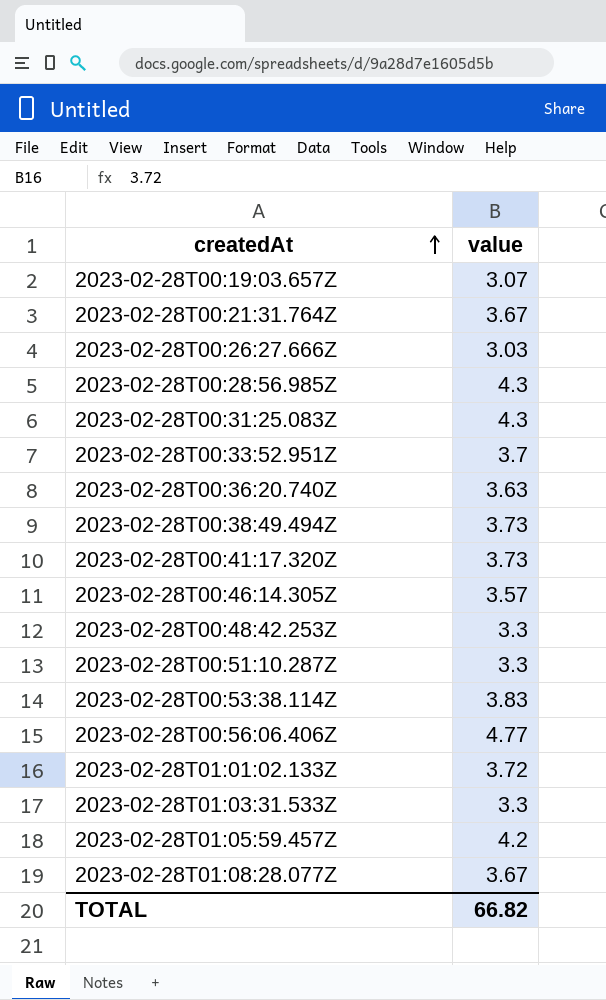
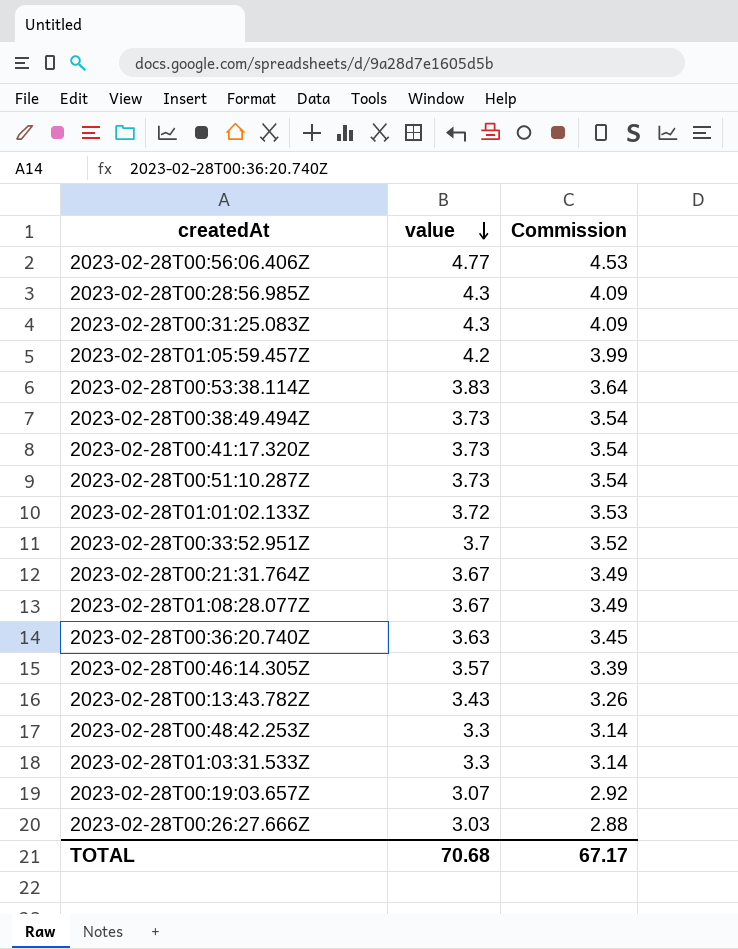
row order: createdAt ascending -> value descending
column Commission | formula: none -> [value] * 0.95
2023-02-28T00:51:10.287Z | value: 3.3 -> 3.73
row 2023-02-28T00:13:43.782Z: none -> 3.43 | 3.26
TOTAL | value: 66.82 -> 70.68

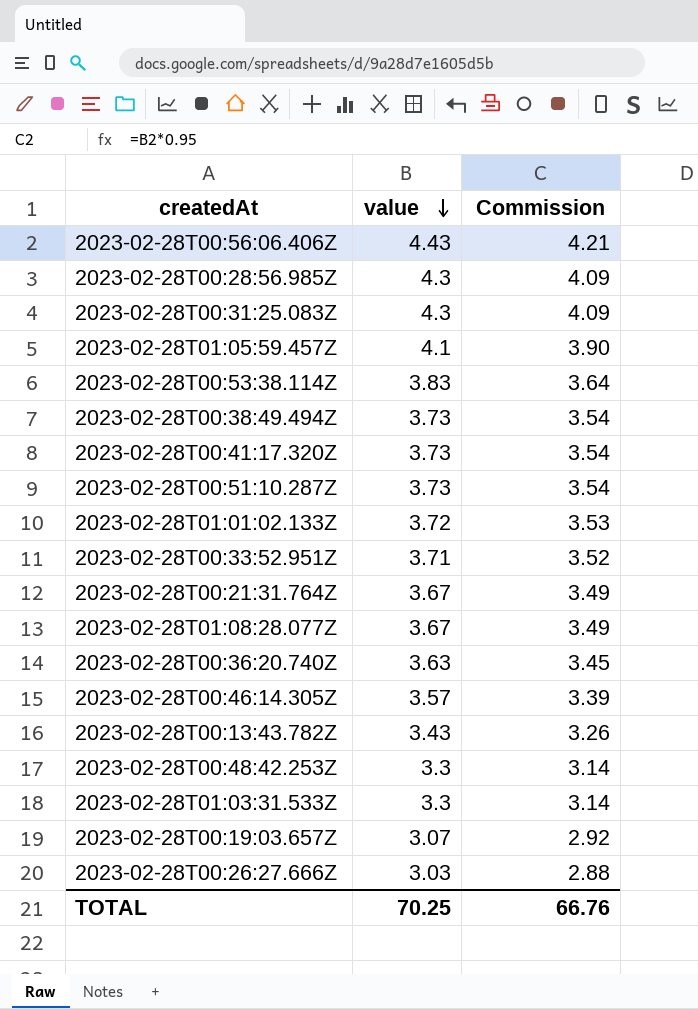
2023-02-28T00:56:06.406Z | value: 4.77 -> 4.43
2023-02-28T00:56:06.406Z | Commission: 4.53 -> 4.21
2023-02-28T01:05:59.457Z | value: 4.2 -> 4.1
2023-02-28T01:05:59.457Z | Commission: 3.99 -> 3.90
2023-02-28T00:33:52.951Z | value: 3.7 -> 3.71
TOTAL | value: 70.68 -> 70.25
TOTAL | Commission: 67.17 -> 66.76

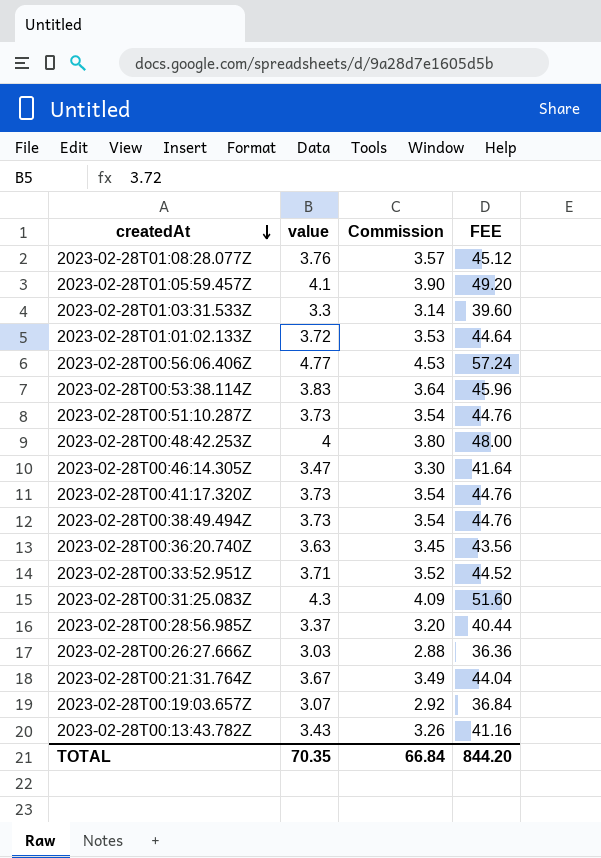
row order: value descending -> createdAt descending
column FEE | formula: none -> [value] * 12
2023-02-28T01:08:28.077Z | value: 3.67 -> 3.76
2023-02-28T01:08:28.077Z | Commission: 3.49 -> 3.57
2023-02-28T00:56:06.406Z | value: 4.43 -> 4.77
2023-02-28T00:56:06.406Z | Commission: 4.21 -> 4.53
2023-02-28T00:48:42.253Z | value: 3.3 -> 4
2023-02-28T00:48:42.253Z | Commission: 3.14 -> 3.80
2023-02-28T00:46:14.305Z | value: 3.57 -> 3.47
2023-02-28T00:46:14.305Z | Commission: 3.39 -> 3.30
2023-02-28T00:28:56.985Z | value: 4.3 -> 3.37
2023-02-28T00:28:56.985Z | Commission: 4.09 -> 3.20
TOTAL | value: 70.25 -> 70.35
TOTAL | Commission: 66.76 -> 66.84

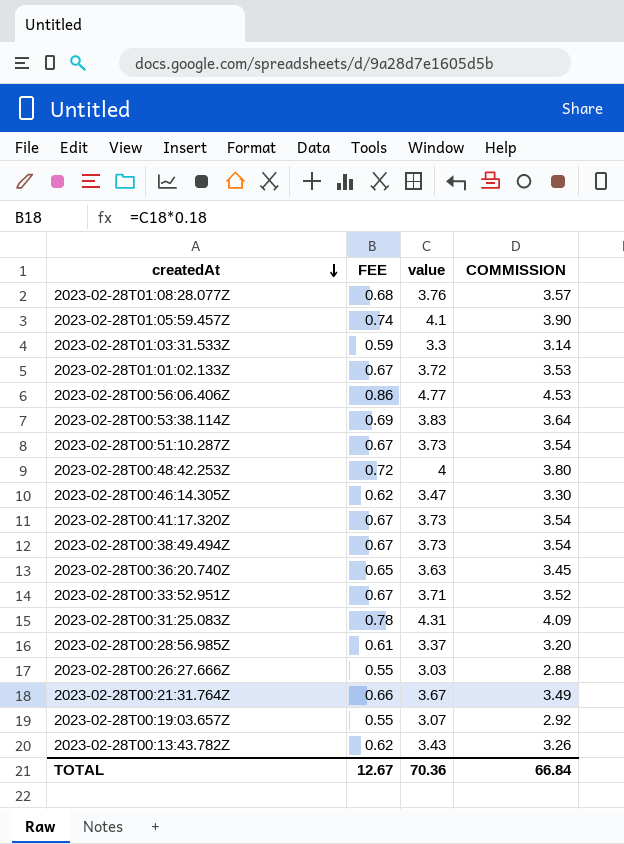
column FEE | formula: [value] * 12 -> [value] * 0.18
column FEE | position: 4 -> 2
column name: Commission -> COMMISSION
2023-02-28T00:31:25.083Z | value: 4.3 -> 4.31
TOTAL | FEE: 844.20 -> 12.67
TOTAL | value: 70.35 -> 70.36

